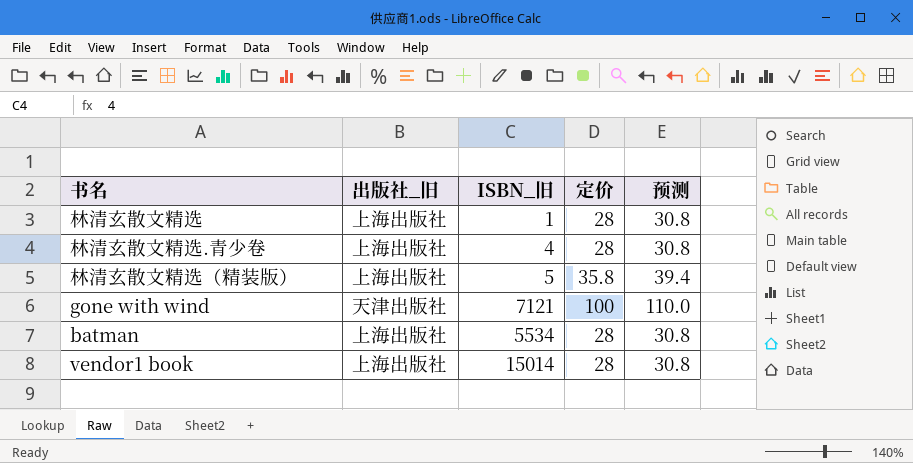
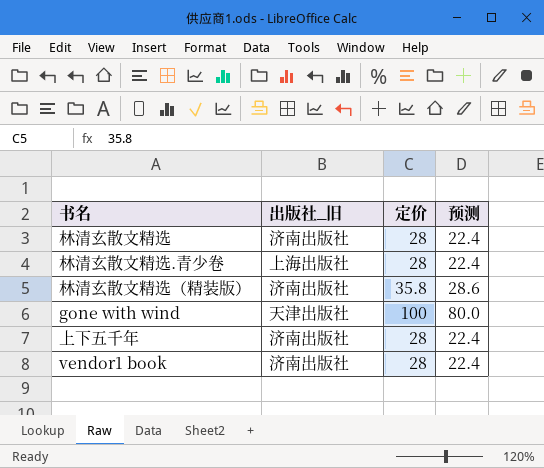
column ISBN_旧 | position: 3 -> none
column 预测 | formula: [定价] * 1.1 -> [定价] * 0.8
row batman: 上海出版社 | 5534 | 28 | 30.8 -> none
林清玄散文精选 | 出版社_旧: 上海出版社 -> 济南出版社
林清玄散文精选（精装版） | 出版社_旧: 上海出版社 -> 济南出版社
row 上下五千年: none -> 济南出版社 | 28 | 22.4
vendor1 book | 出版社_旧: 上海出版社 -> 济南出版社

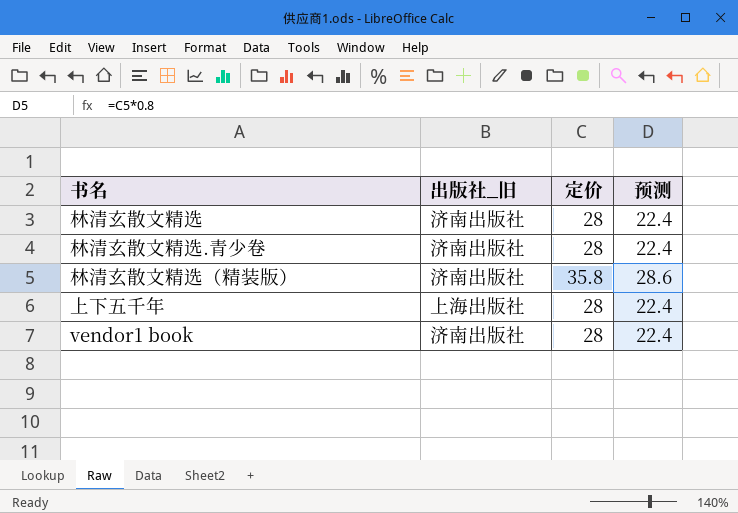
row gone with wind: 天津出版社 | 100 | 80.0 -> none
林清玄散文精选.青少卷 | 出版社_旧: 上海出版社 -> 济南出版社
上下五千年 | 出版社_旧: 济南出版社 -> 上海出版社

